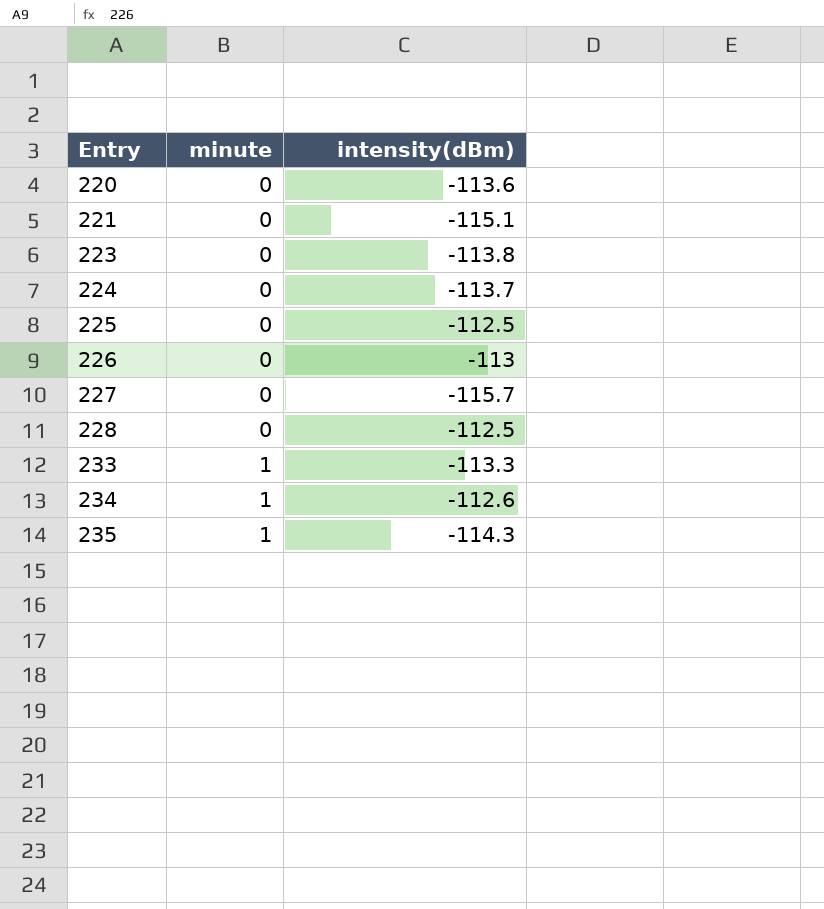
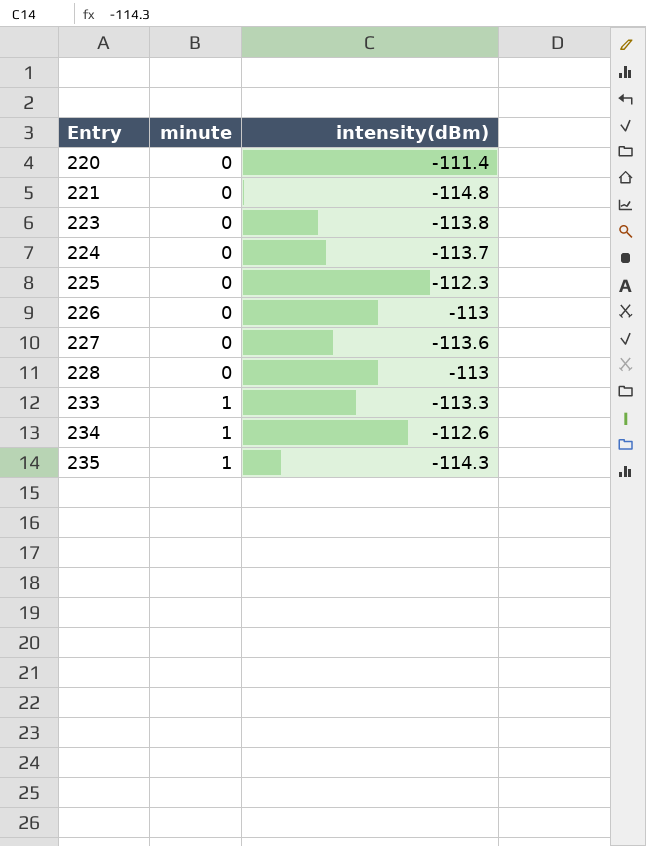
220 | intensity(dBm): -113.6 -> -111.4
221 | intensity(dBm): -115.1 -> -114.8
225 | intensity(dBm): -112.5 -> -112.3
227 | intensity(dBm): -115.7 -> -113.6
228 | intensity(dBm): -112.5 -> -113

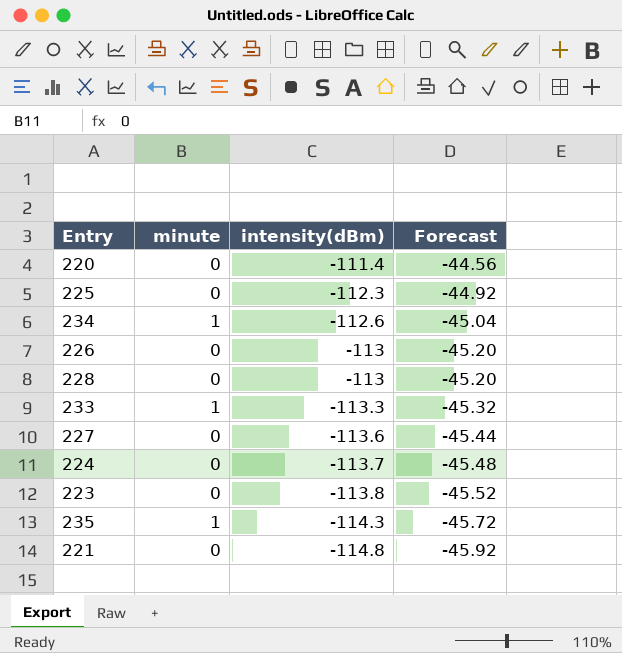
row order: Entry ascending -> intensity(dBm) descending
column Forecast | formula: none -> [intensity(dBm)] * 0.4

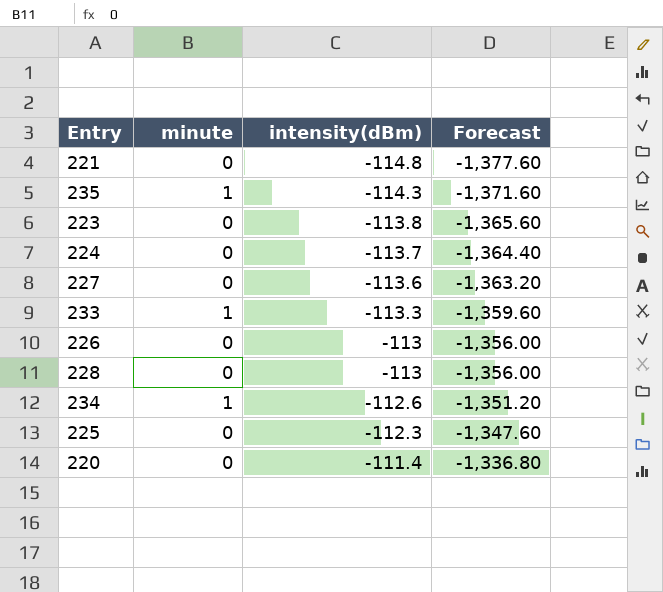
row order: intensity(dBm) descending -> intensity(dBm) ascending
column Forecast | formula: [intensity(dBm)] * 0.4 -> [intensity(dBm)] * 12

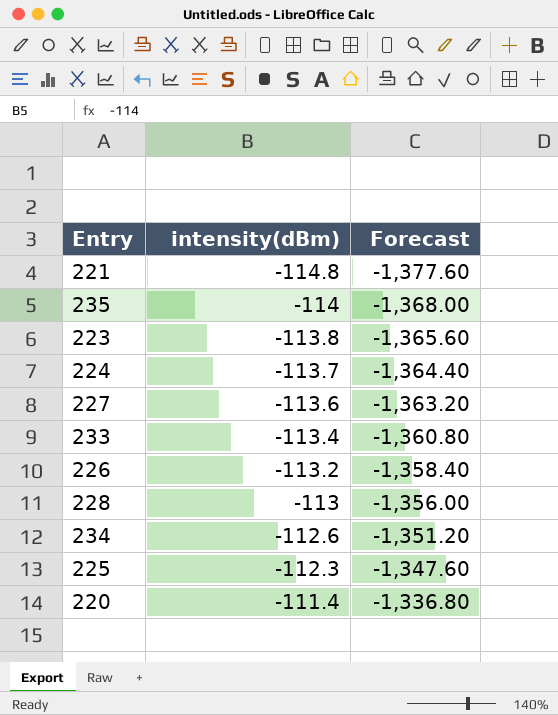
column minute | position: 2 -> none
235 | intensity(dBm): -114.3 -> -114
235 | Forecast: -1,371.60 -> -1,368.00
233 | intensity(dBm): -113.3 -> -113.4
233 | Forecast: -1,359.60 -> -1,360.80
226 | intensity(dBm): -113 -> -113.2
226 | Forecast: -1,356.00 -> -1,358.40

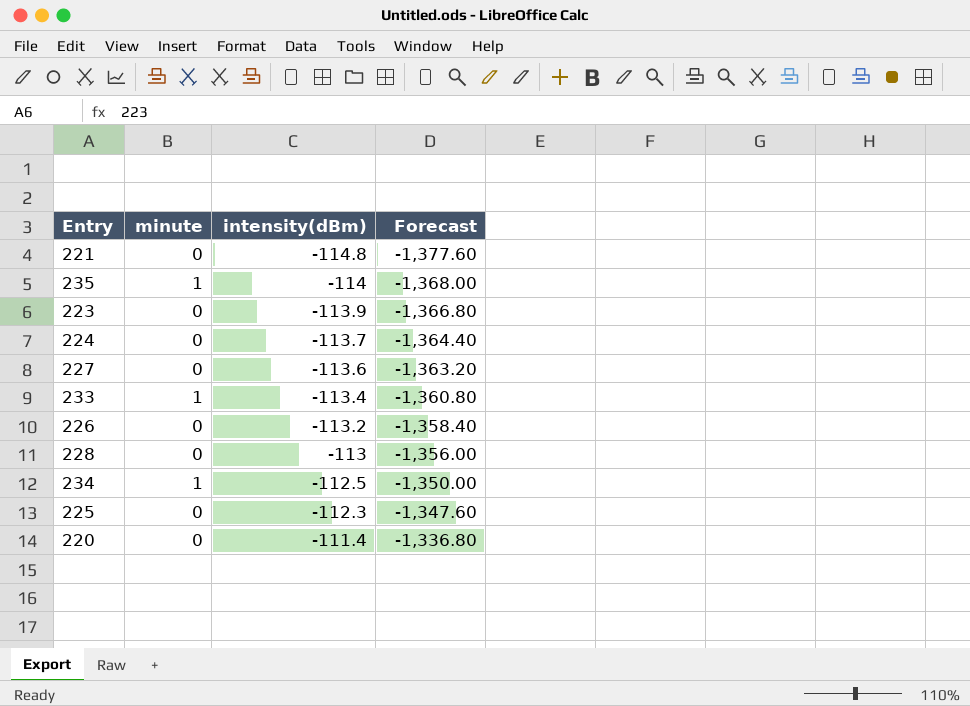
column minute | position: none -> 2
223 | intensity(dBm): -113.8 -> -113.9
223 | Forecast: -1,365.60 -> -1,366.80
234 | intensity(dBm): -112.6 -> -112.5
234 | Forecast: -1,351.20 -> -1,350.00

